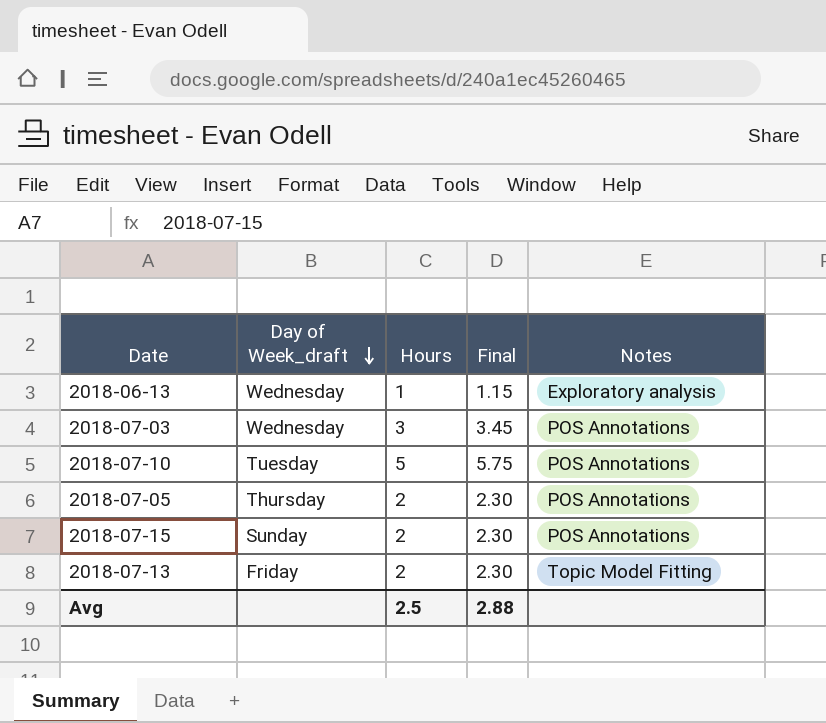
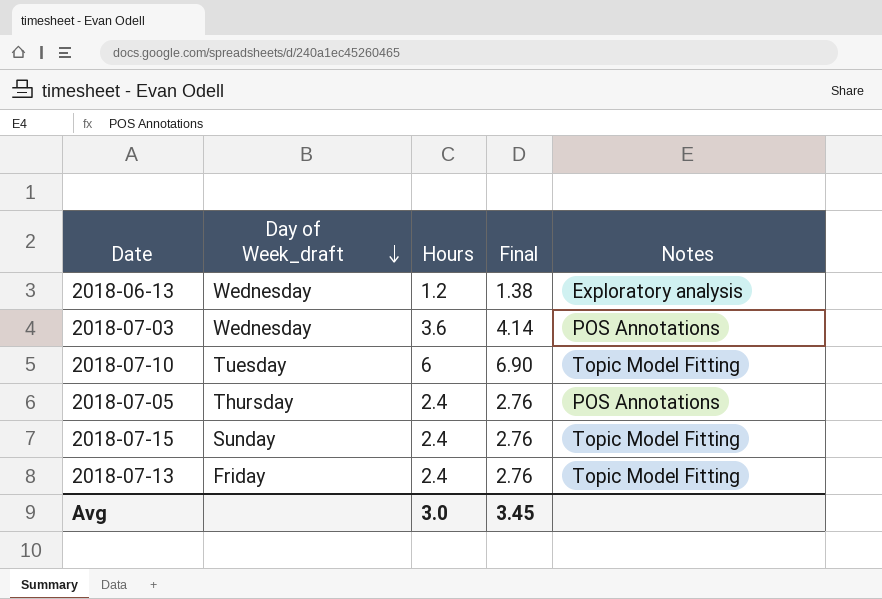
2018-06-13 | Hours: 1 -> 1.2
2018-06-13 | Final: 1.15 -> 1.38
2018-07-03 | Hours: 3 -> 3.6
2018-07-03 | Final: 3.45 -> 4.14
2018-07-10 | Hours: 5 -> 6
2018-07-10 | Final: 5.75 -> 6.90
2018-07-10 | Notes: POS Annotations -> Topic Model Fitting
2018-07-05 | Hours: 2 -> 2.4
2018-07-05 | Final: 2.30 -> 2.76
2018-07-15 | Hours: 2 -> 2.4
2018-07-15 | Final: 2.30 -> 2.76
2018-07-15 | Notes: POS Annotations -> Topic Model Fitting
2018-07-13 | Hours: 2 -> 2.4
2018-07-13 | Final: 2.30 -> 2.76
Avg | Hours: 2.5 -> 3.0
Avg | Final: 2.88 -> 3.45

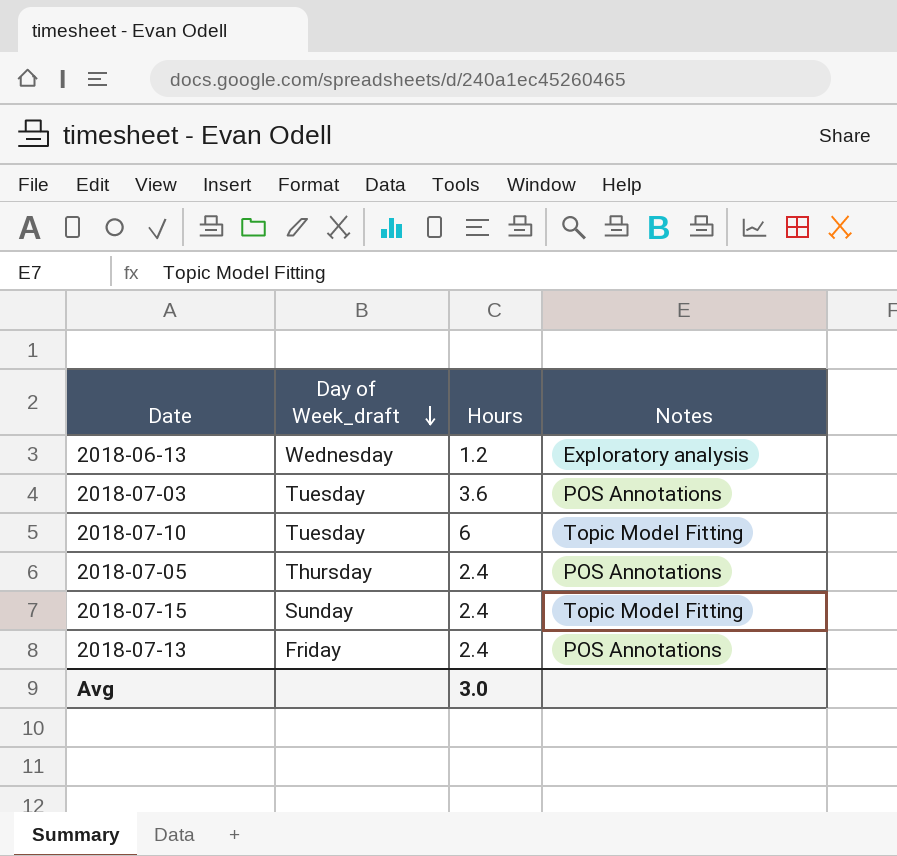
column Final | formula: [Hours] * 1.15 -> none
2018-07-03 | Day of Week_draft: Wednesday -> Tuesday
2018-07-13 | Notes: Topic Model Fitting -> POS Annotations

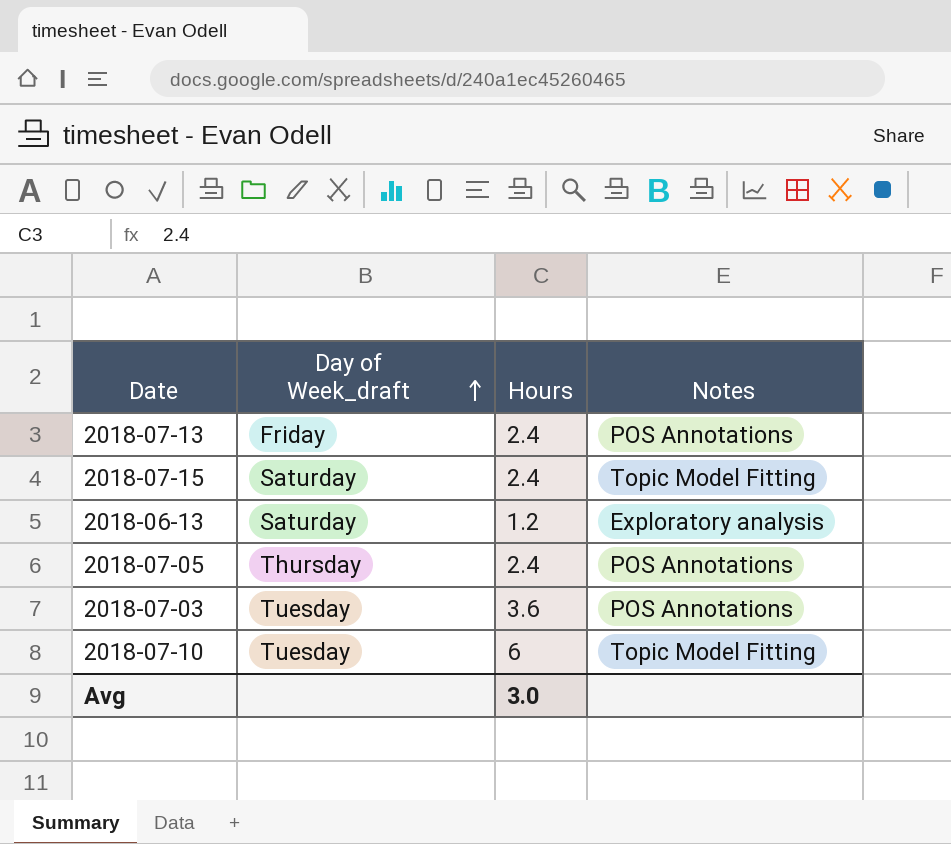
row order: Day of Week_draft descending -> Day of Week_draft ascending
2018-07-15 | Day of Week_draft: Sunday -> Saturday
2018-06-13 | Day of Week_draft: Wednesday -> Saturday

